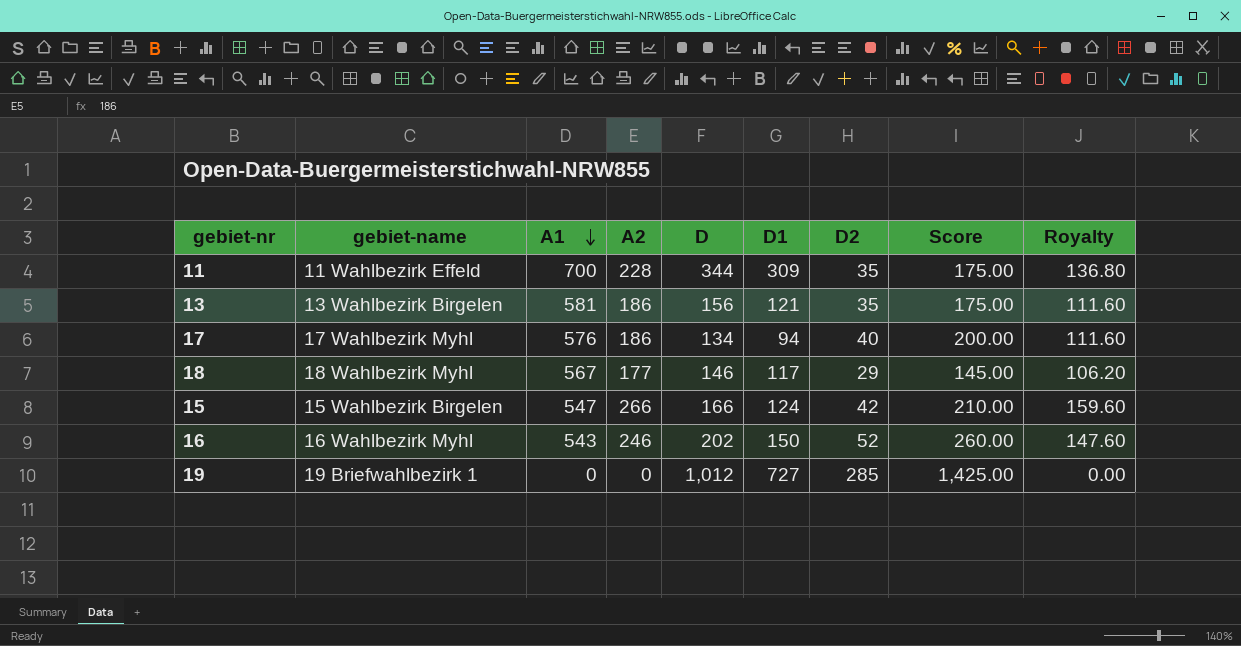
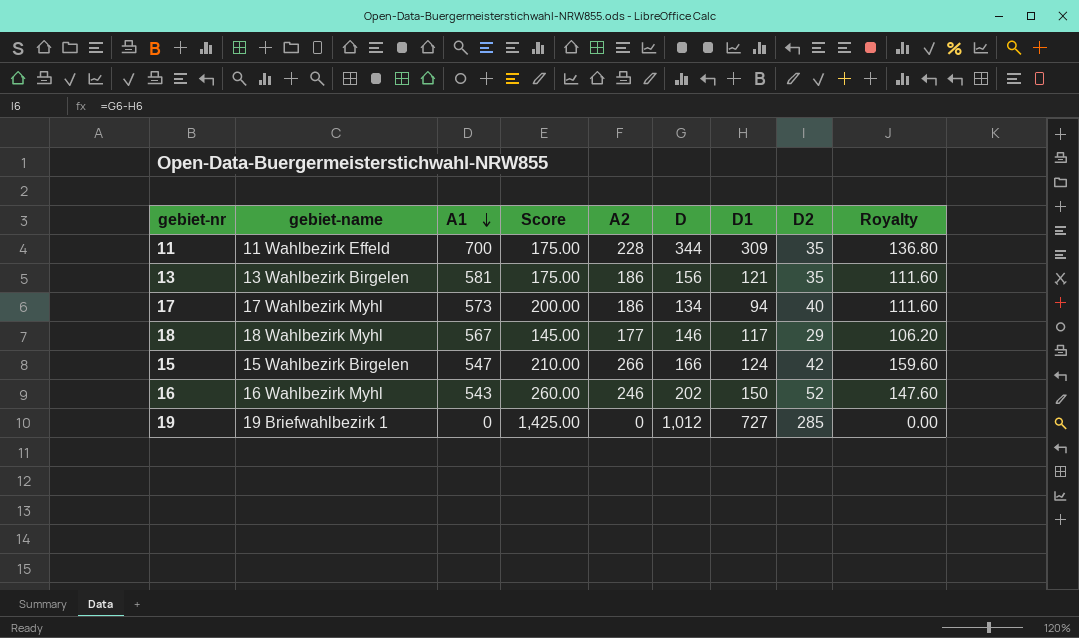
column Score | position: 8 -> 4
17 | A1: 576 -> 573

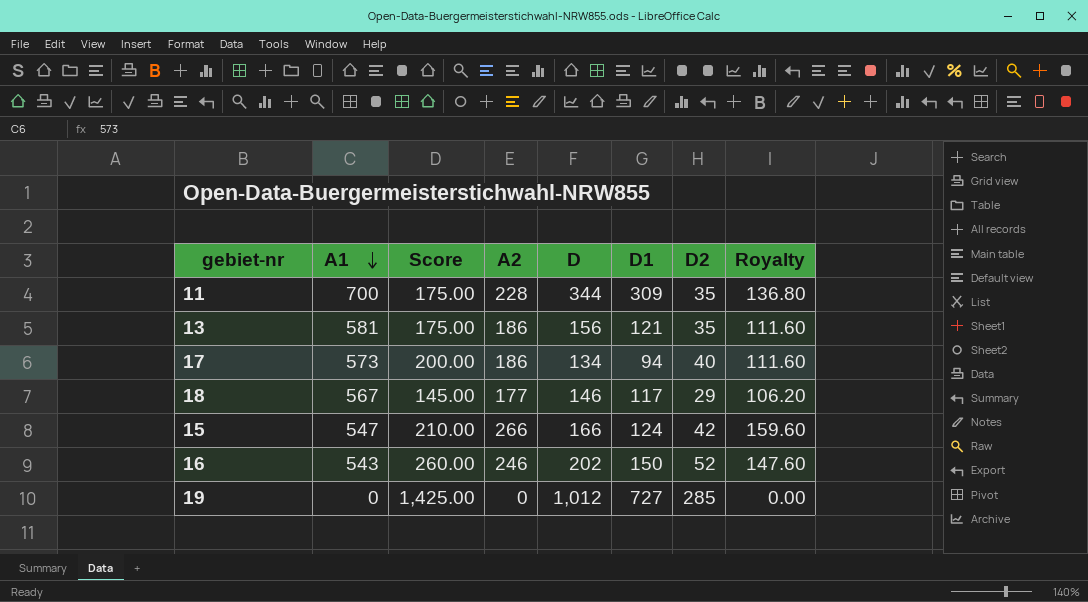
column gebiet-name | position: 2 -> none

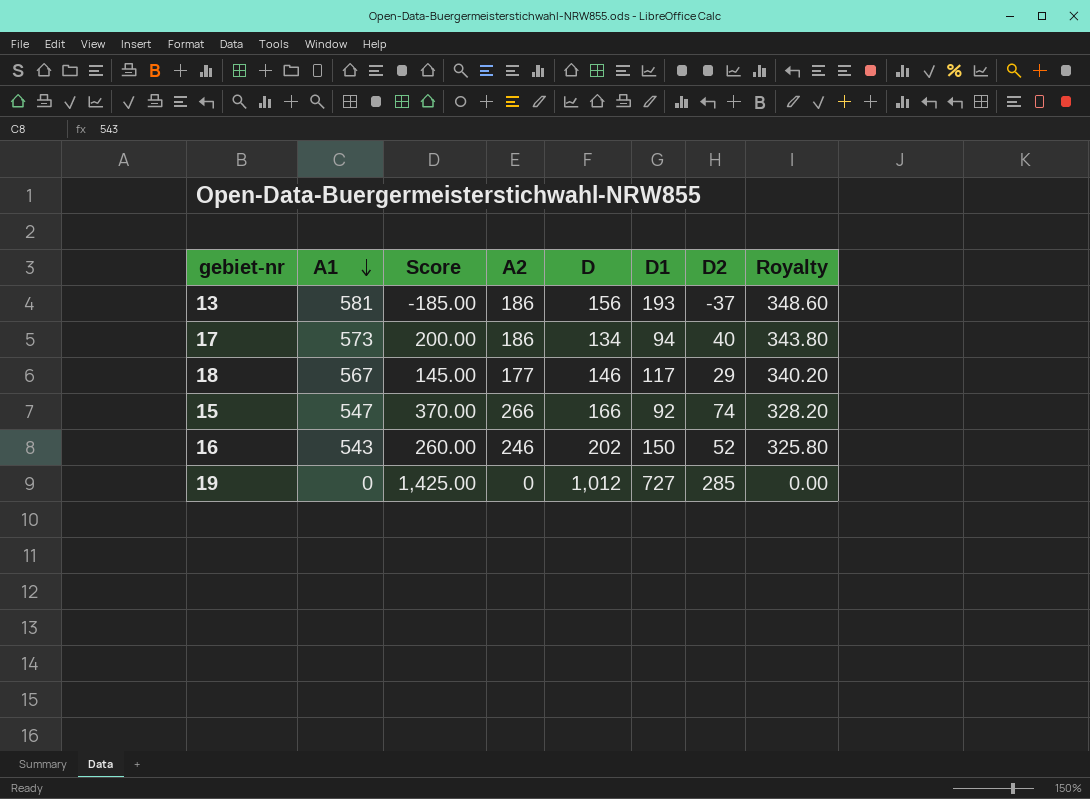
column Royalty | formula: [A2] * 0.6 -> [A1] * 0.6
row 11: 700 | 175.00 | 228 | 344 | 309 | 35 | 136.80 -> none
13 | Score: 175.00 -> -185.00
13 | D1: 121 -> 193
13 | D2: 35 -> -37
15 | Score: 210.00 -> 370.00
15 | D1: 124 -> 92
15 | D2: 42 -> 74

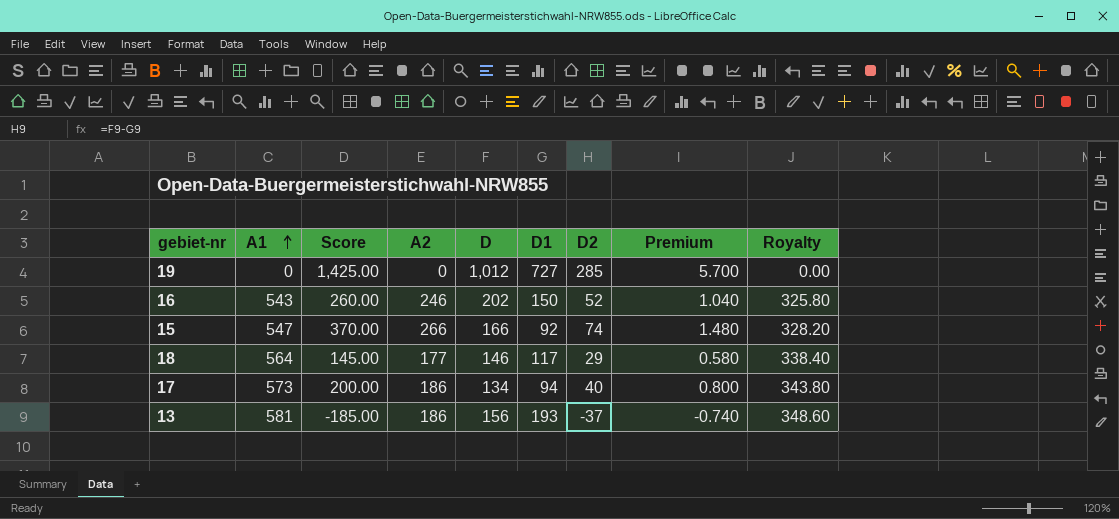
row order: A1 descending -> A1 ascending
column Premium | formula: none -> [D2] * 0.02
18 | A1: 567 -> 564
18 | Royalty: 340.20 -> 338.40

